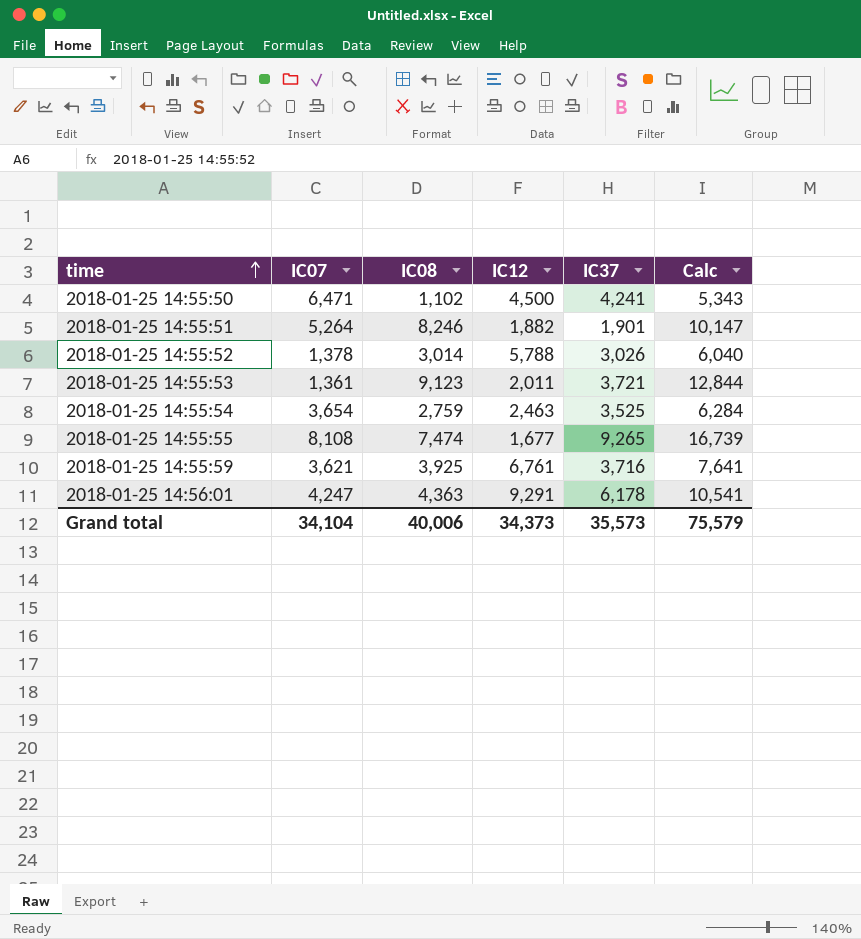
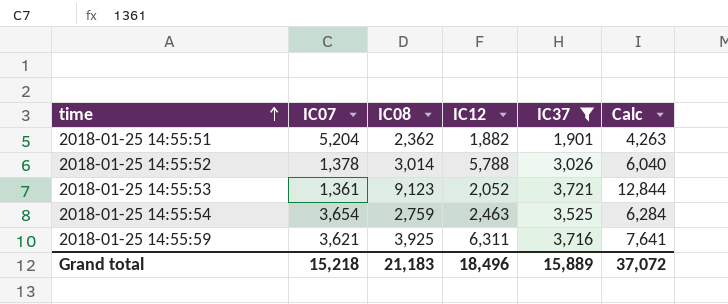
filter: none -> IC37 <= 3,721
2018-01-25 14:55:51 | IC07: 5,264 -> 5,204
2018-01-25 14:55:51 | IC08: 8,246 -> 2,362
2018-01-25 14:55:51 | Calc: 10,147 -> 4,263
2018-01-25 14:55:53 | IC12: 2,011 -> 2,052
2018-01-25 14:55:59 | IC12: 6,761 -> 6,311
Grand total | IC07: 34,104 -> 15,218
Grand total | IC08: 40,006 -> 21,183
Grand total | IC12: 34,373 -> 18,496
Grand total | IC37: 35,573 -> 15,889
Grand total | Calc: 75,579 -> 37,072

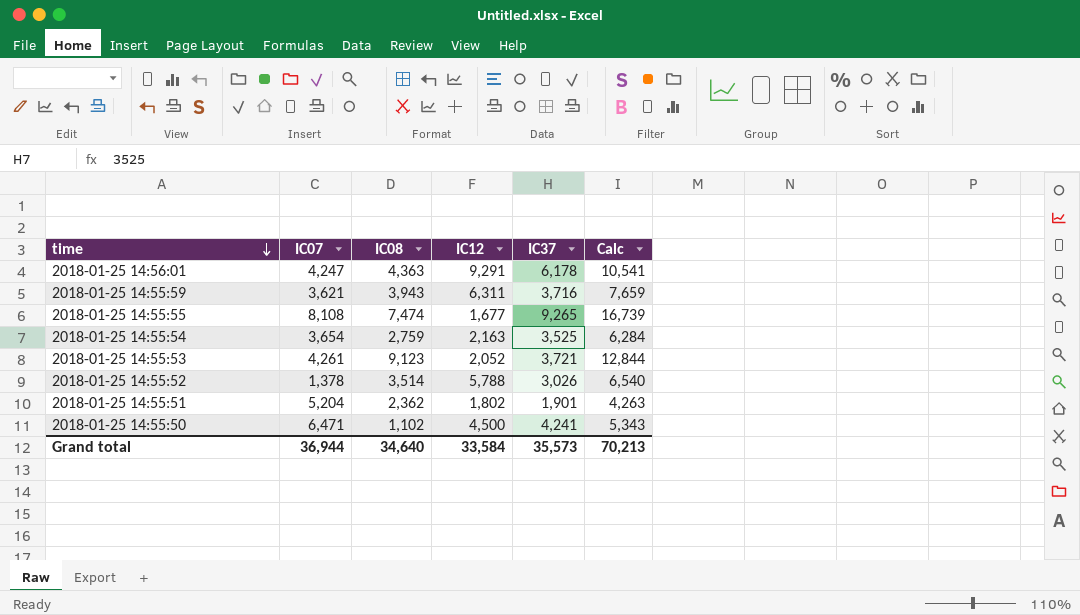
filter: IC37 <= 3,721 -> none
row order: time ascending -> time descending
2018-01-25 14:55:59 | IC08: 3,925 -> 3,943
2018-01-25 14:55:59 | Calc: 7,641 -> 7,659
2018-01-25 14:55:54 | IC12: 2,463 -> 2,163
2018-01-25 14:55:53 | IC07: 1,361 -> 4,261
2018-01-25 14:55:52 | IC08: 3,014 -> 3,514
2018-01-25 14:55:52 | Calc: 6,040 -> 6,540
2018-01-25 14:55:51 | IC12: 1,882 -> 1,802
Grand total | IC07: 15,218 -> 36,944
Grand total | IC08: 21,183 -> 34,640
Grand total | IC12: 18,496 -> 33,584
Grand total | IC37: 15,889 -> 35,573
Grand total | Calc: 37,072 -> 70,213

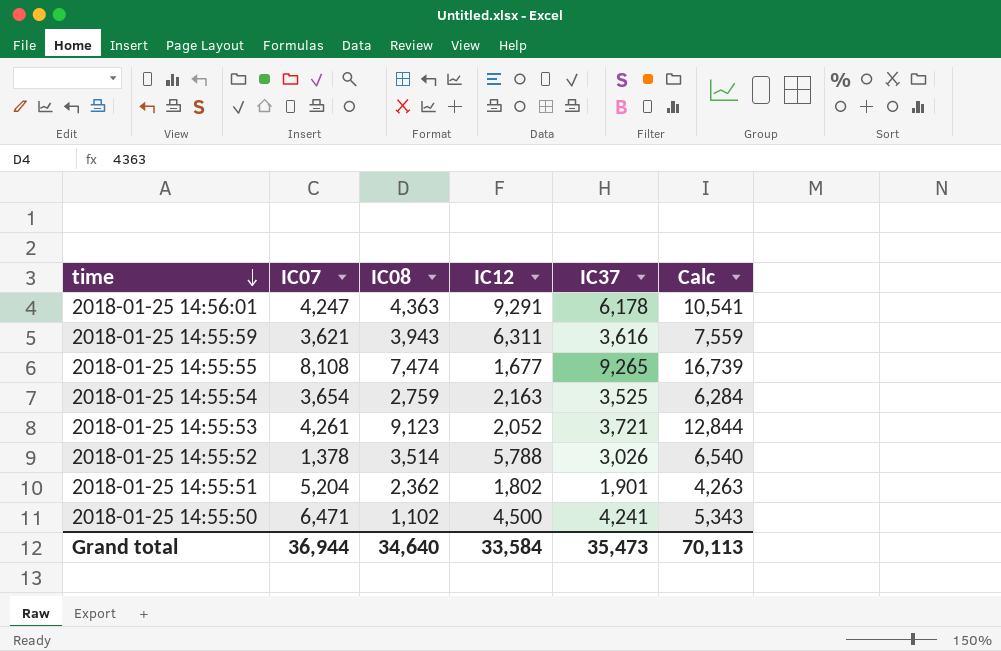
2018-01-25 14:55:59 | IC37: 3,716 -> 3,616
2018-01-25 14:55:59 | Calc: 7,659 -> 7,559
Grand total | IC37: 35,573 -> 35,473
Grand total | Calc: 70,213 -> 70,113

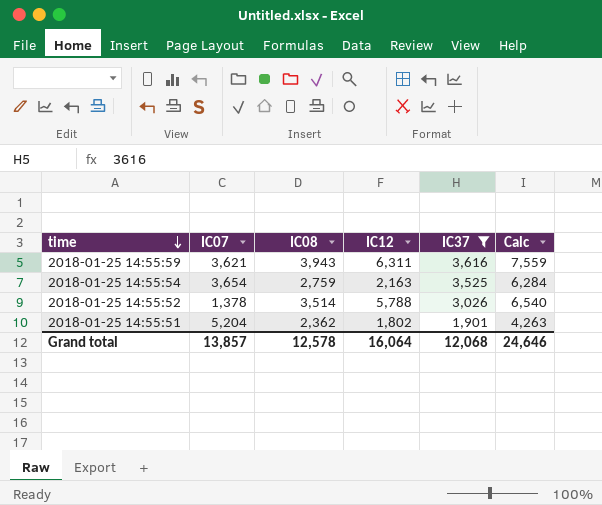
filter: none -> IC37 <= 3,616
Grand total | IC07: 36,944 -> 13,857
Grand total | IC08: 34,640 -> 12,578
Grand total | IC12: 33,584 -> 16,064
Grand total | IC37: 35,473 -> 12,068
Grand total | Calc: 70,113 -> 24,646

